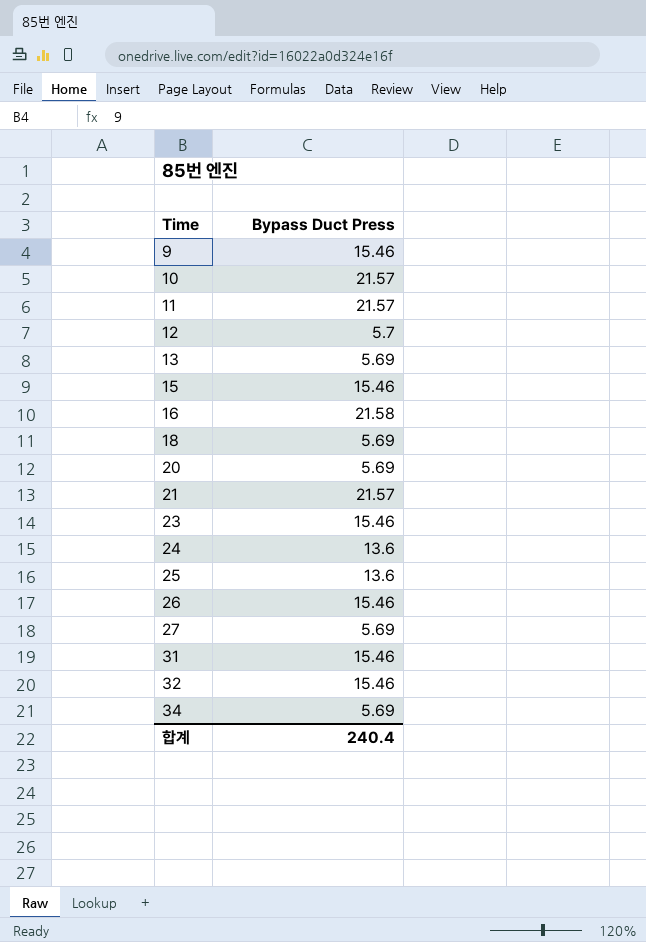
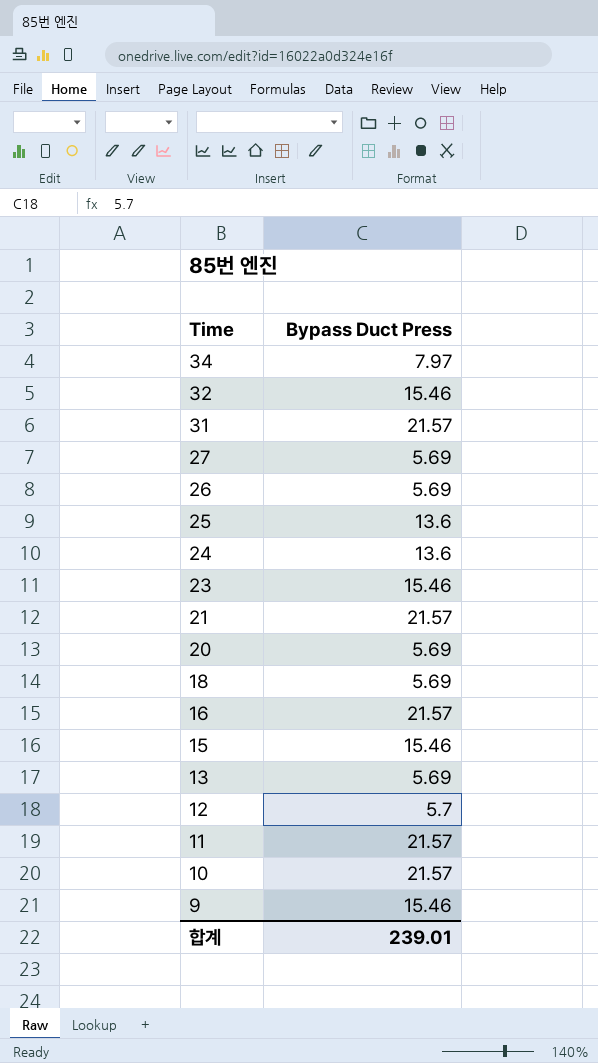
row order: Time ascending -> Time descending
34 | Bypass Duct Press: 5.69 -> 7.97
31 | Bypass Duct Press: 15.46 -> 21.57
26 | Bypass Duct Press: 15.46 -> 5.69
16 | Bypass Duct Press: 21.58 -> 21.57
합계 | Bypass Duct Press: 240.4 -> 239.01

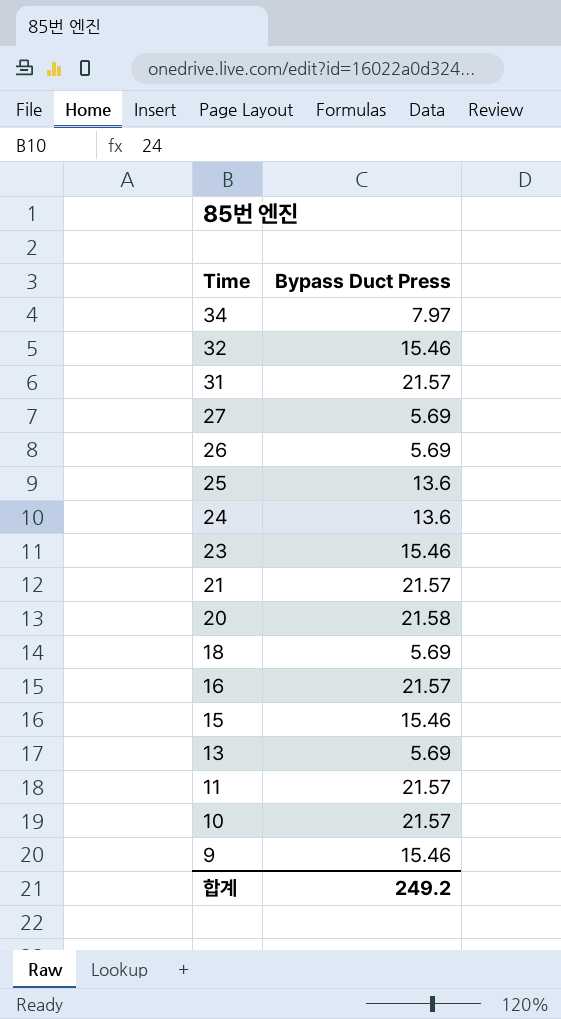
row 12: 5.7 -> none
20 | Bypass Duct Press: 5.69 -> 21.58
합계 | Bypass Duct Press: 239.01 -> 249.2

